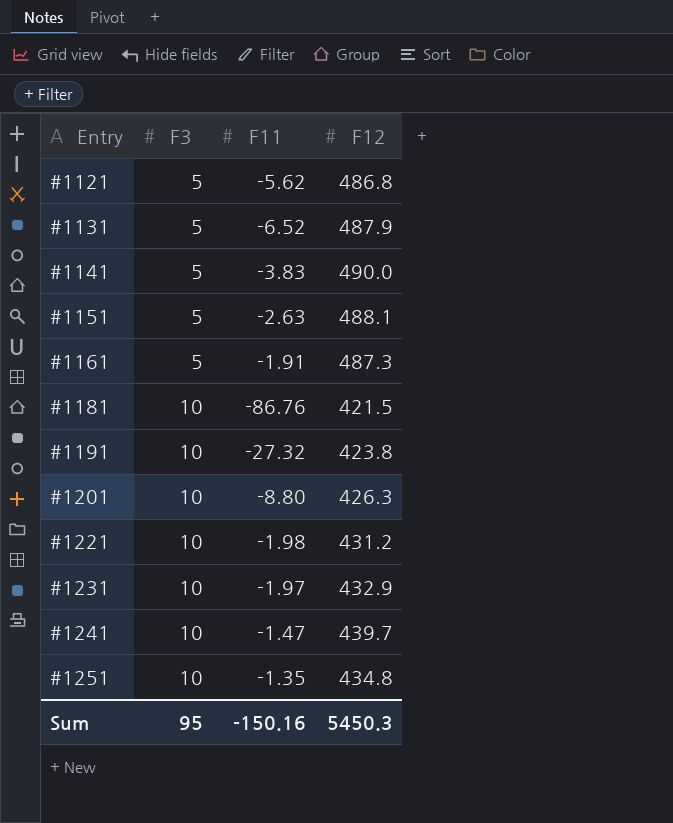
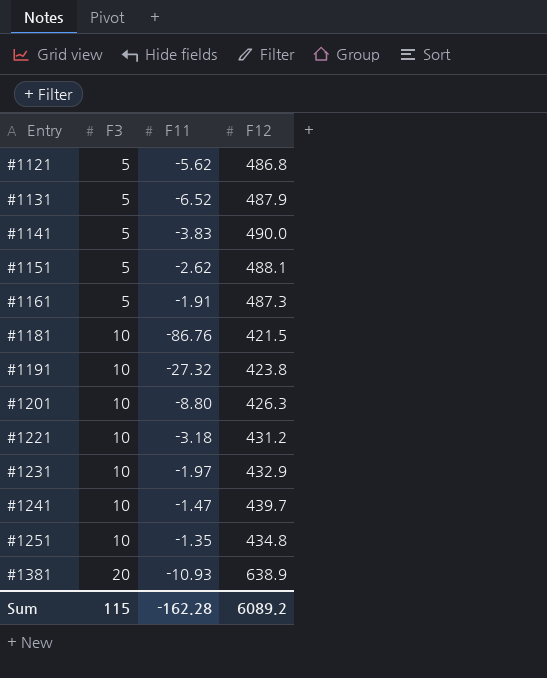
#1151 | F11: -2.63 -> -2.62
#1221 | F11: -1.98 -> -3.18
row #1381: none -> 20 | -10.93 | 638.9
Sum | F3: 95 -> 115
Sum | F11: -150.16 -> -162.28
Sum | F12: 5450.3 -> 6089.2

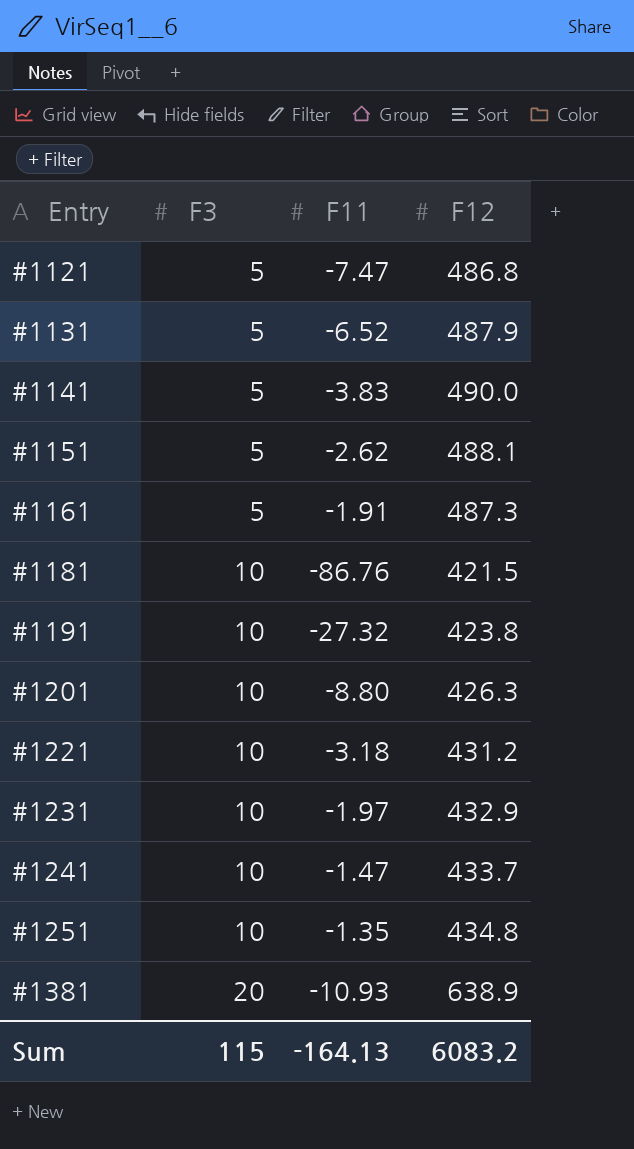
#1121 | F11: -5.62 -> -7.47
#1241 | F12: 439.7 -> 433.7
Sum | F11: -162.28 -> -164.13
Sum | F12: 6089.2 -> 6083.2

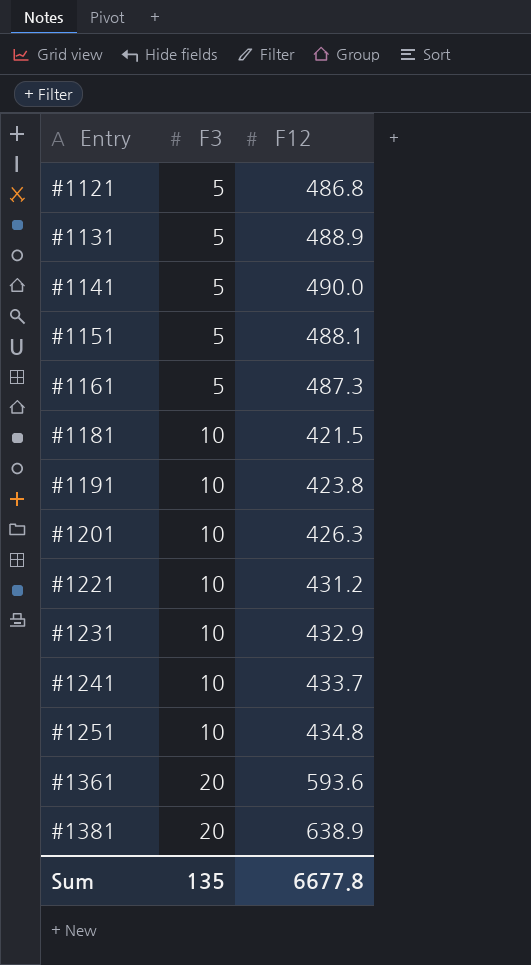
column F11 | position: 3 -> none
#1131 | F12: 487.9 -> 488.9
row #1361: none -> 20 | 593.6
Sum | F3: 115 -> 135
Sum | F12: 6083.2 -> 6677.8

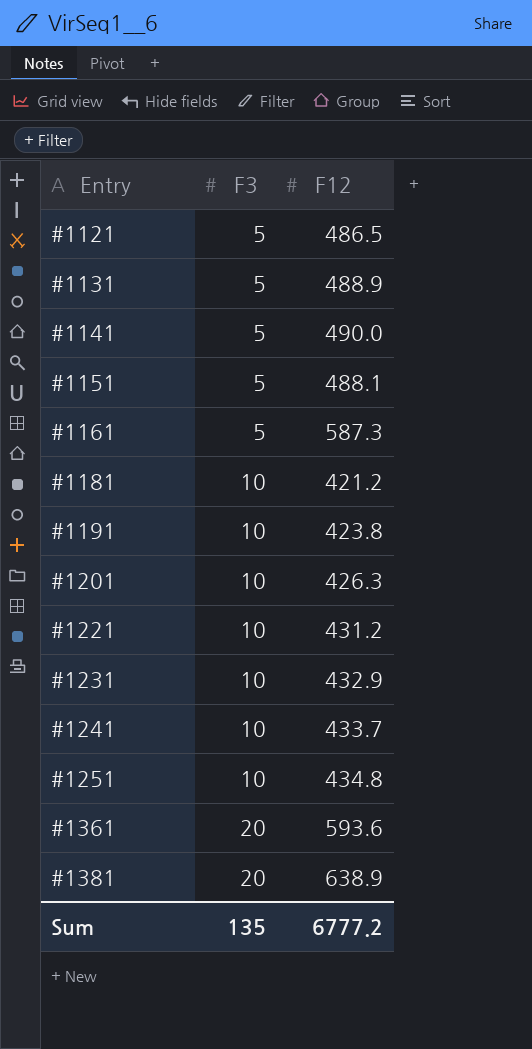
#1121 | F12: 486.8 -> 486.5
#1161 | F12: 487.3 -> 587.3
#1181 | F12: 421.5 -> 421.2
Sum | F12: 6677.8 -> 6777.2

